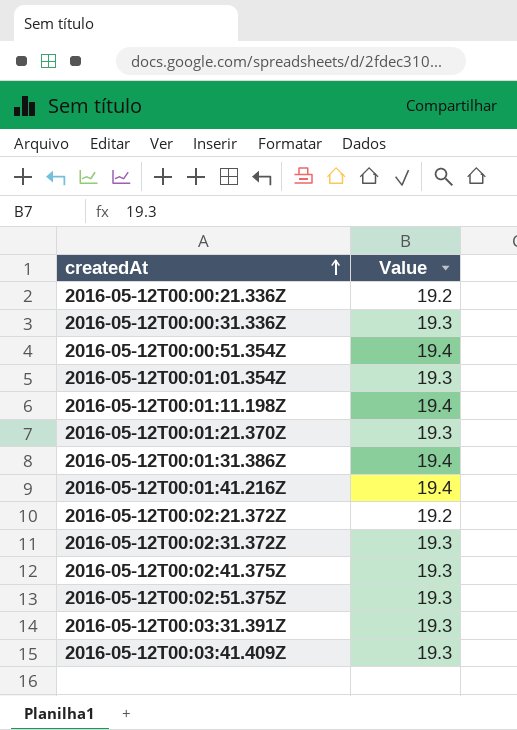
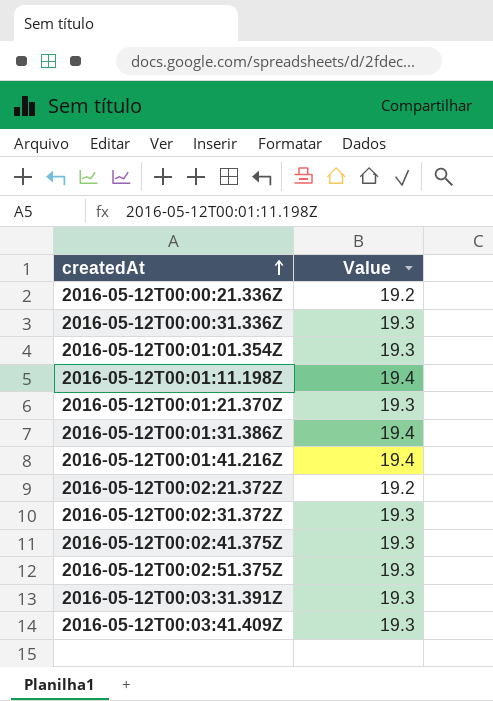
row 2016-05-12T00:00:51.354Z: 19.4 -> none

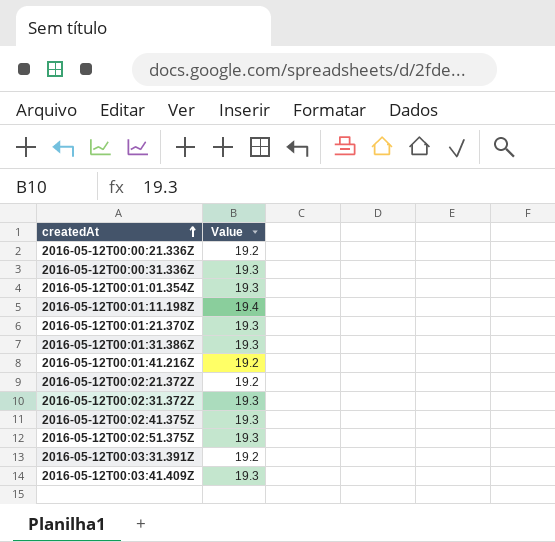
2016-05-12T00:01:31.386Z | Value: 19.4 -> 19.3
2016-05-12T00:01:41.216Z | Value: 19.4 -> 19.2
2016-05-12T00:03:31.391Z | Value: 19.3 -> 19.2

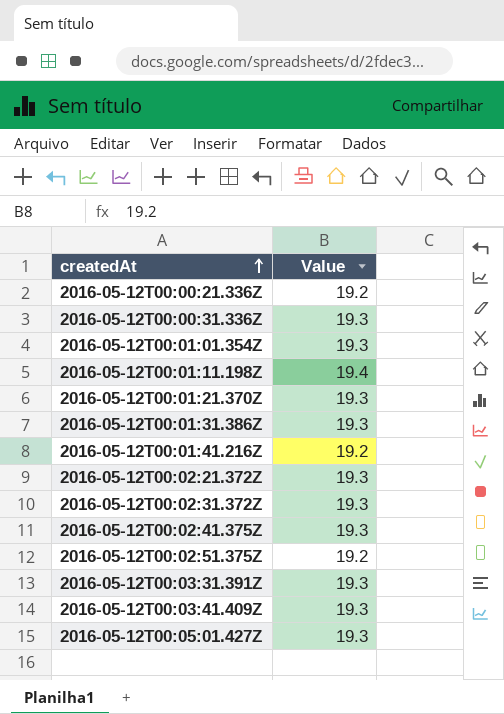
2016-05-12T00:02:21.372Z | Value: 19.2 -> 19.3
2016-05-12T00:02:51.375Z | Value: 19.3 -> 19.2
2016-05-12T00:03:31.391Z | Value: 19.2 -> 19.3
row 2016-05-12T00:05:01.427Z: none -> 19.3

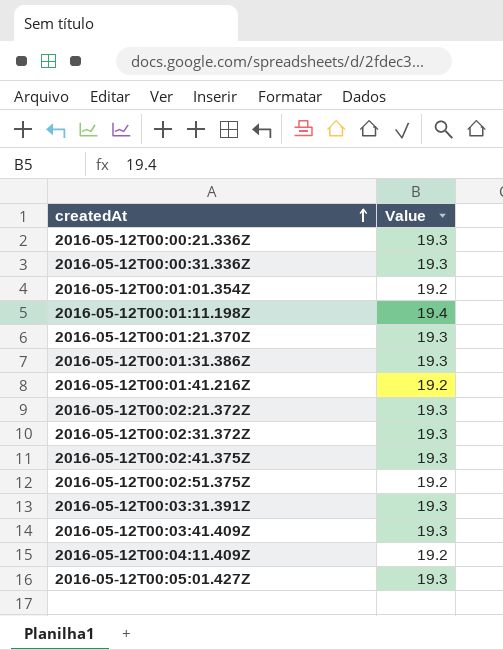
2016-05-12T00:00:21.336Z | Value: 19.2 -> 19.3
2016-05-12T00:01:01.354Z | Value: 19.3 -> 19.2
row 2016-05-12T00:04:11.409Z: none -> 19.2

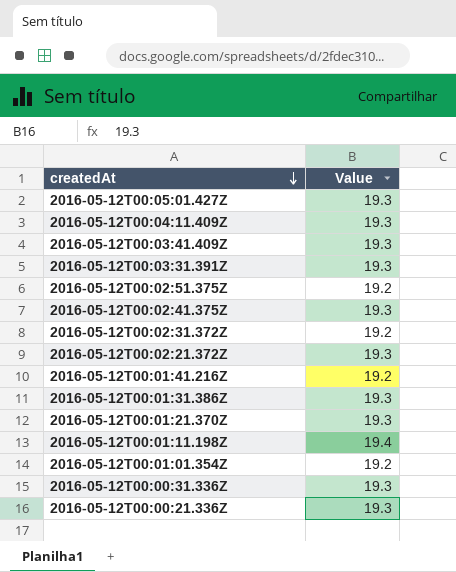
row order: createdAt ascending -> createdAt descending
2016-05-12T00:04:11.409Z | Value: 19.2 -> 19.3
2016-05-12T00:02:31.372Z | Value: 19.3 -> 19.2

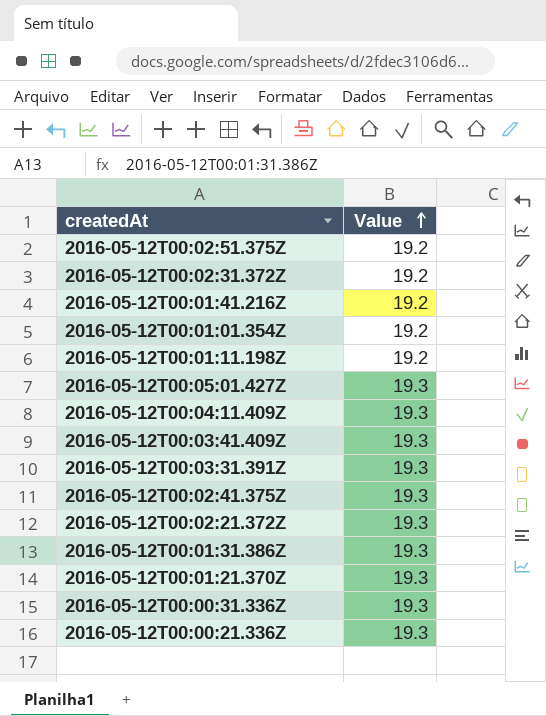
row order: createdAt descending -> Value ascending
2016-05-12T00:01:11.198Z | Value: 19.4 -> 19.2

